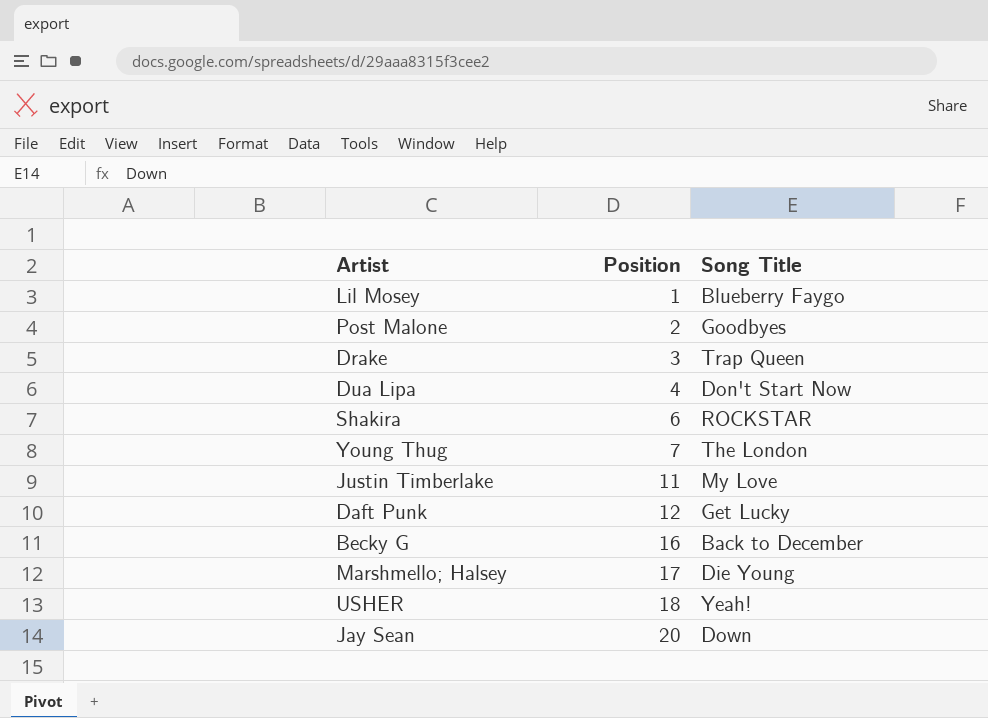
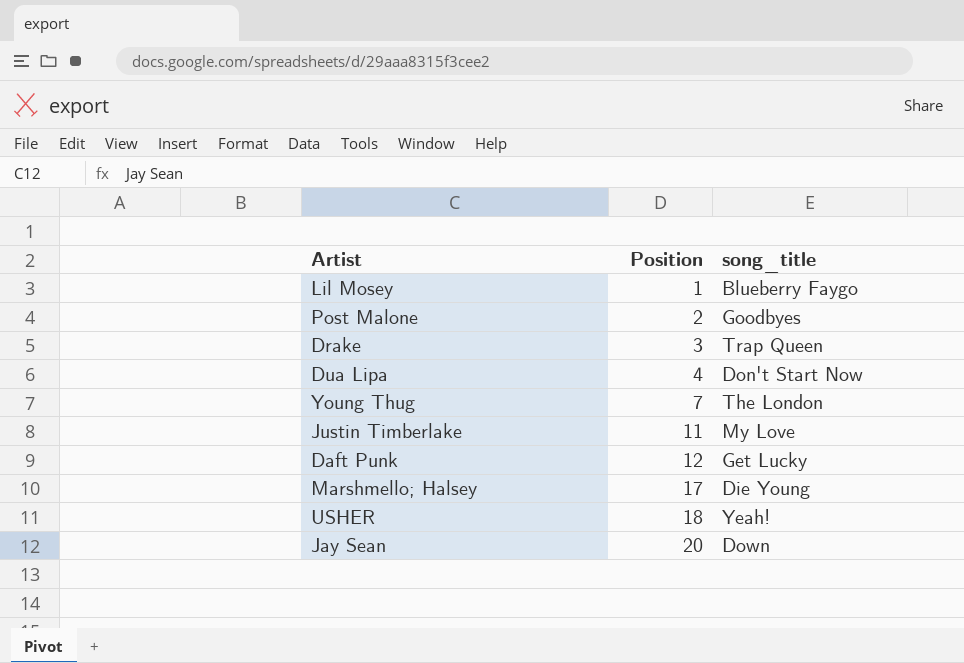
column name: Song Title -> song_title
row Shakira: 6 | ROCKSTAR -> none
row Becky G: 16 | Back to December -> none

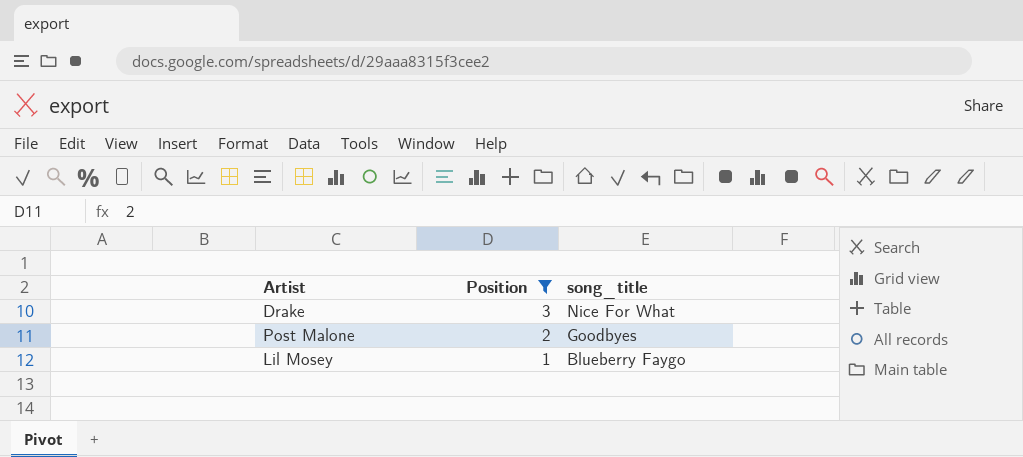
filter: none -> Position <= 3
row order: Position ascending -> Position descending
Drake | song_title: Trap Queen -> Nice For What

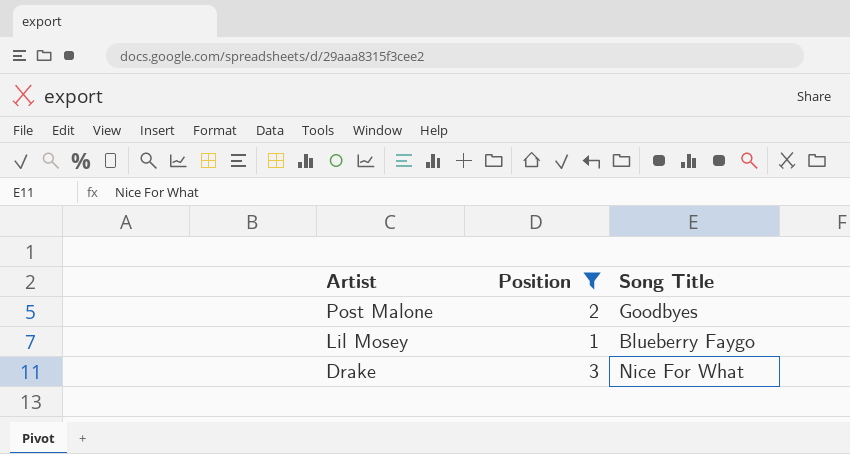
row order: Position descending -> Artist descending
column name: song_title -> Song Title

